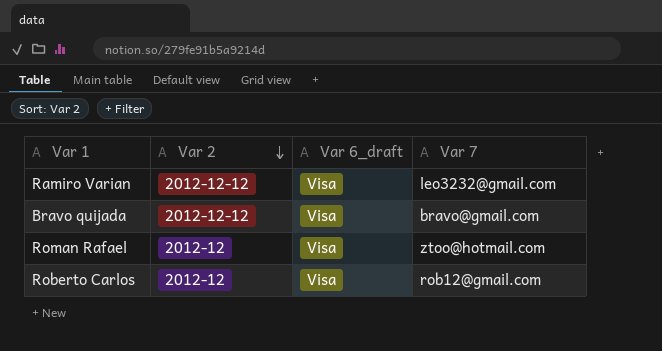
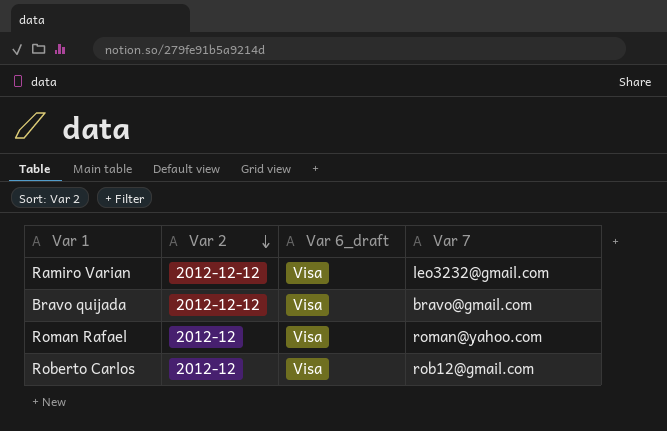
Roman Rafael | Var 7: ztoo@hotmail.com -> roman@yahoo.com

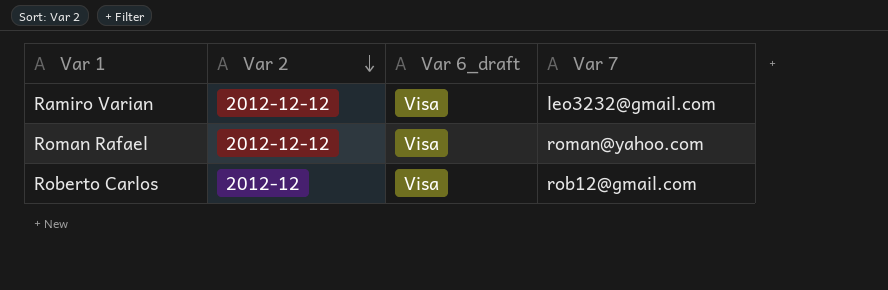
row Bravo quijada: 2012-12-12 | Visa | bravo@gmail.com -> none
Roman Rafael | Var 2: 2012-12 -> 2012-12-12

